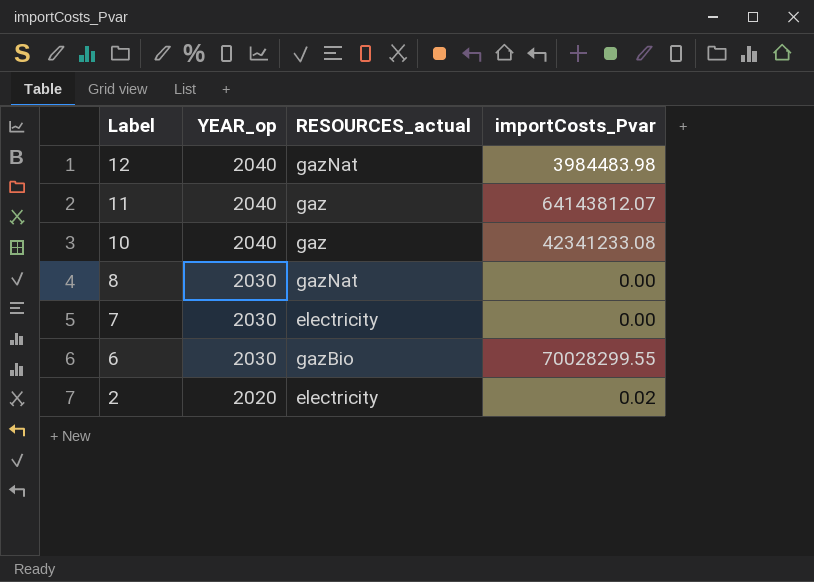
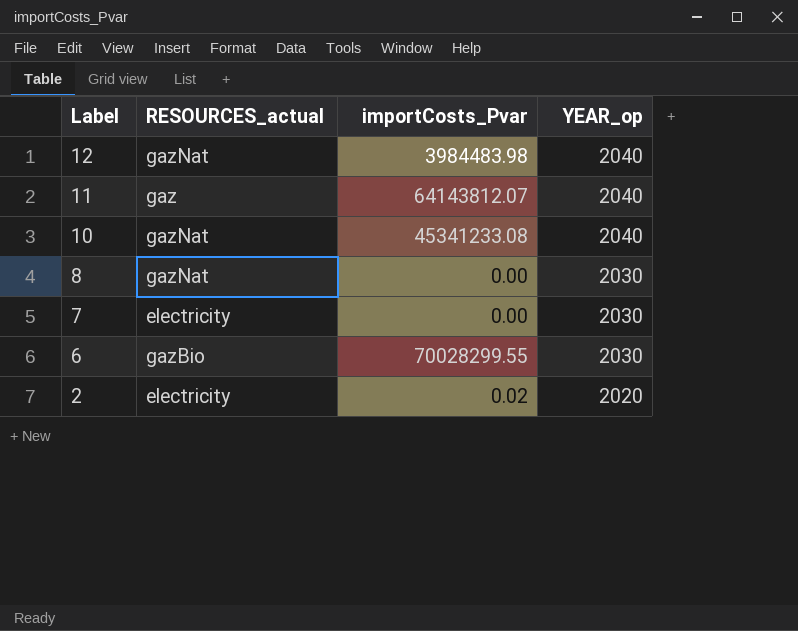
column YEAR_op | position: 2 -> 4
10 | RESOURCES_actual: gaz -> gazNat
10 | importCosts_Pvar: 42341233.08 -> 45341233.08

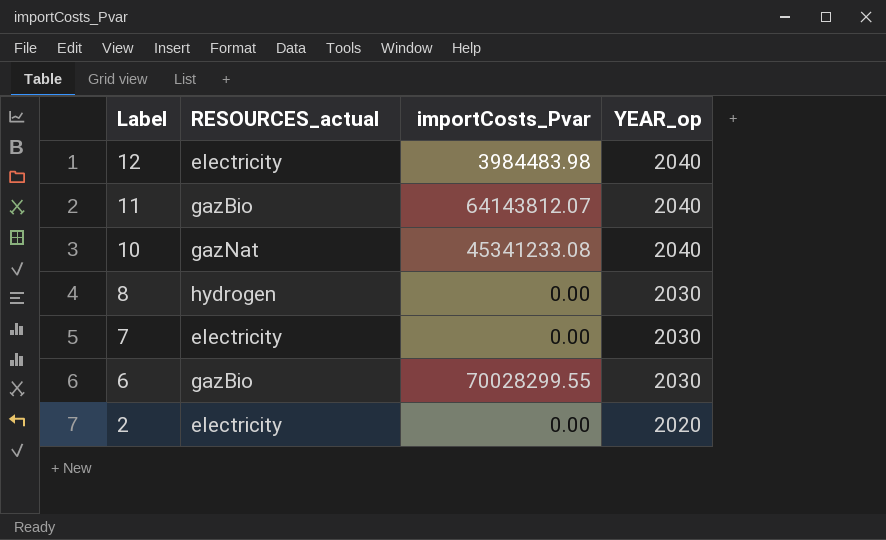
12 | RESOURCES_actual: gazNat -> electricity
11 | RESOURCES_actual: gaz -> gazBio
8 | RESOURCES_actual: gazNat -> hydrogen
2 | importCosts_Pvar: 0.02 -> 0.00

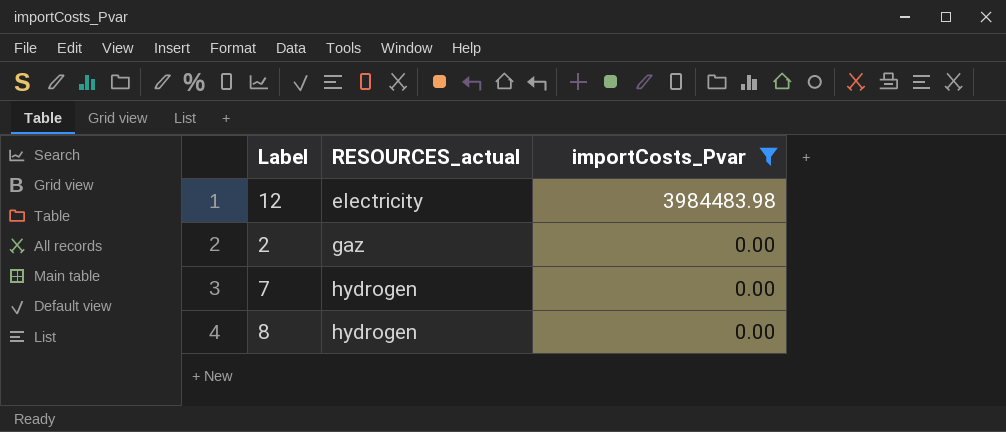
filter: none -> importCosts_Pvar <= 3984483.98
row order: Label descending -> RESOURCES_actual ascending
column YEAR_op | position: 4 -> none
2 | RESOURCES_actual: electricity -> gaz
7 | RESOURCES_actual: electricity -> hydrogen

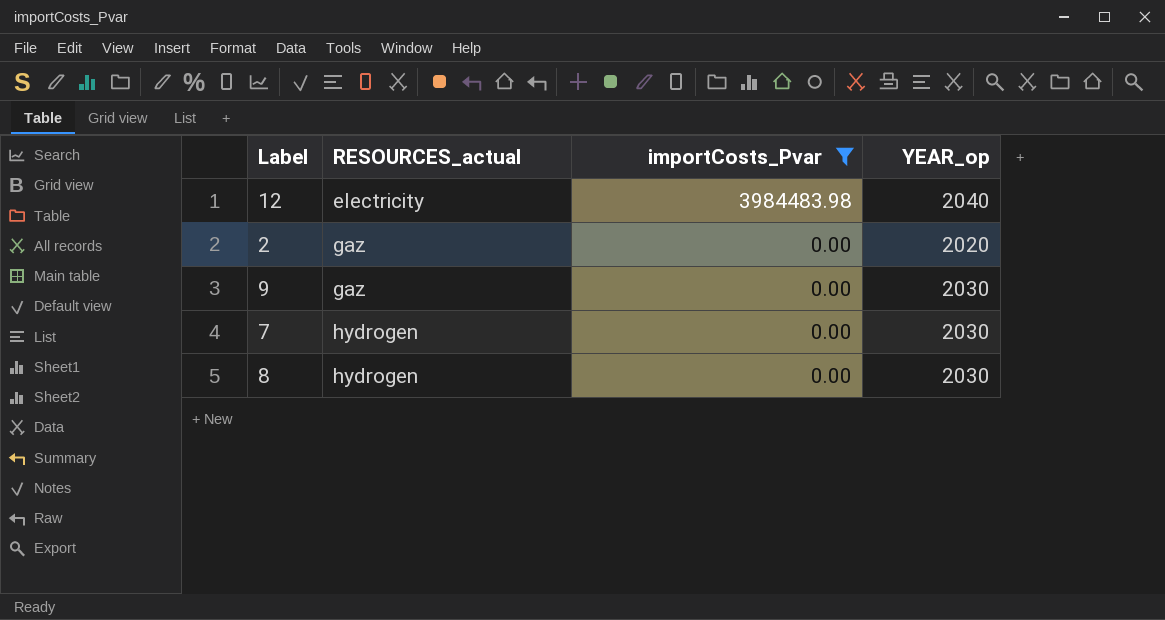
column YEAR_op | position: none -> 4
row 9: none -> gaz | 0.00 | 2030

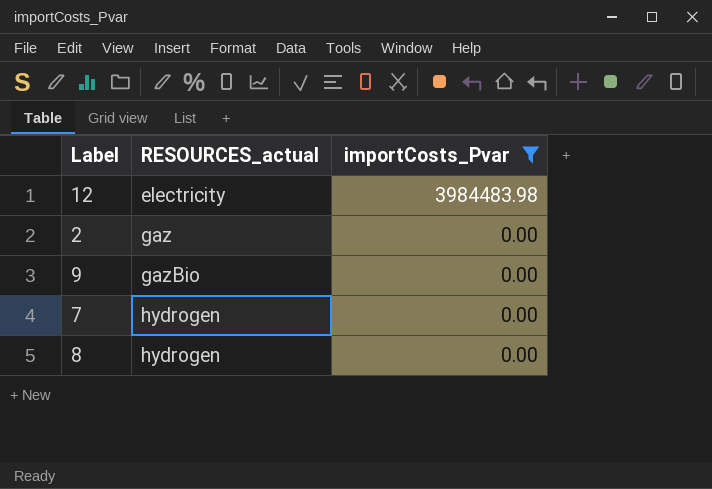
column YEAR_op | position: 4 -> none
9 | RESOURCES_actual: gaz -> gazBio

